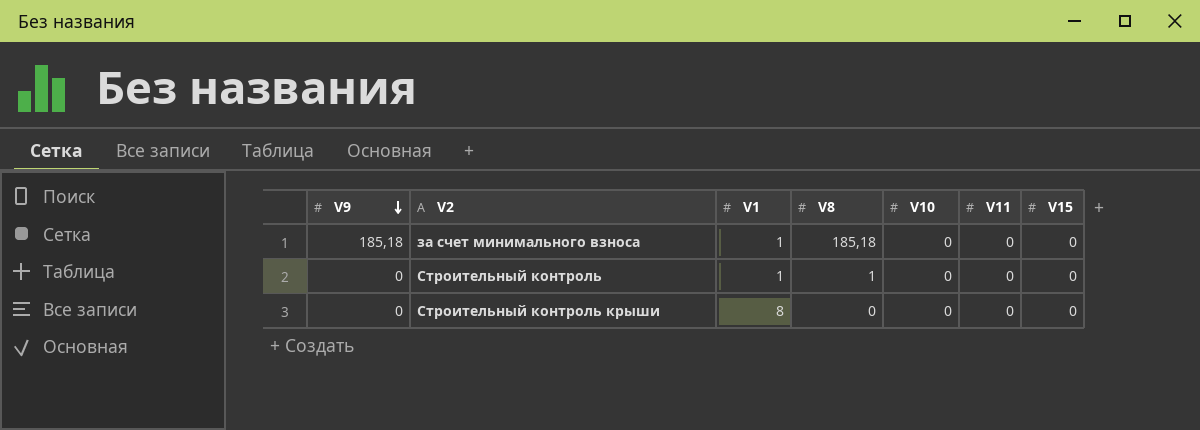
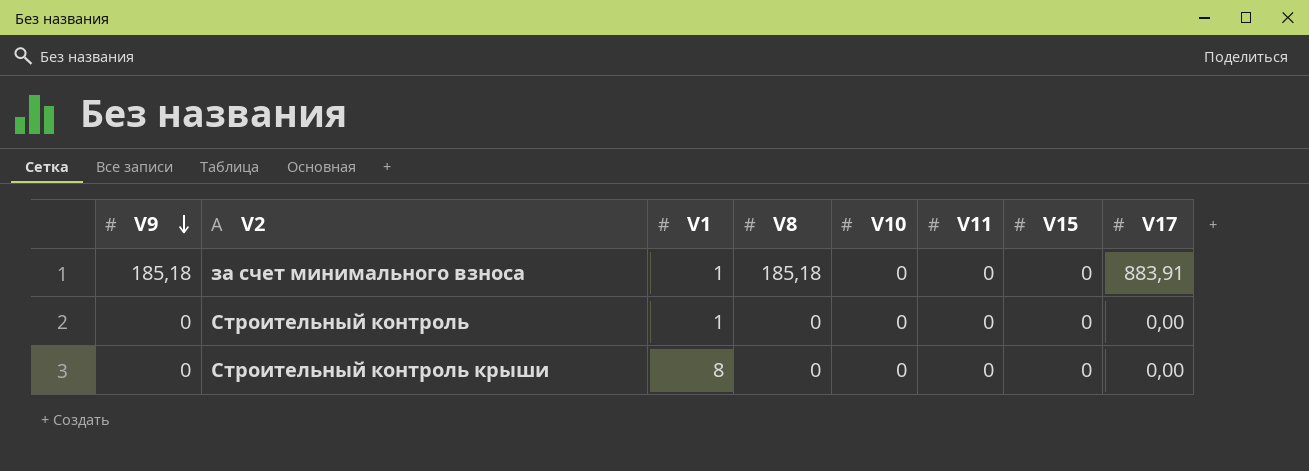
column V17 | position: none -> 8
Строительный контроль | V8: 1 -> 0

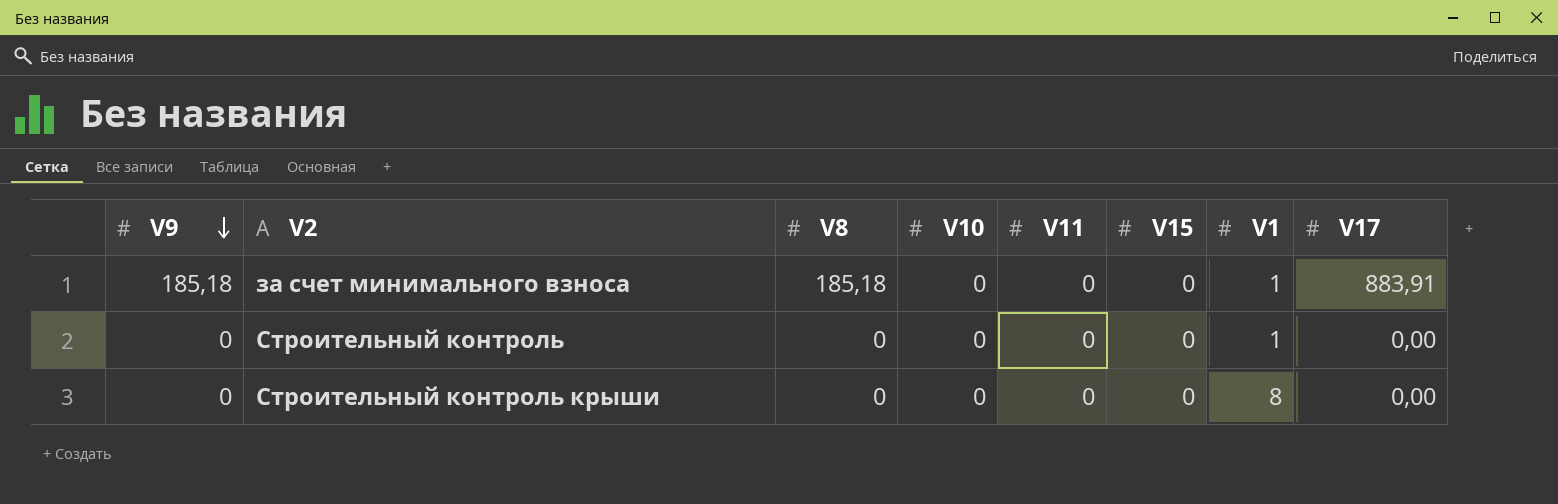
column V1 | position: 3 -> 7

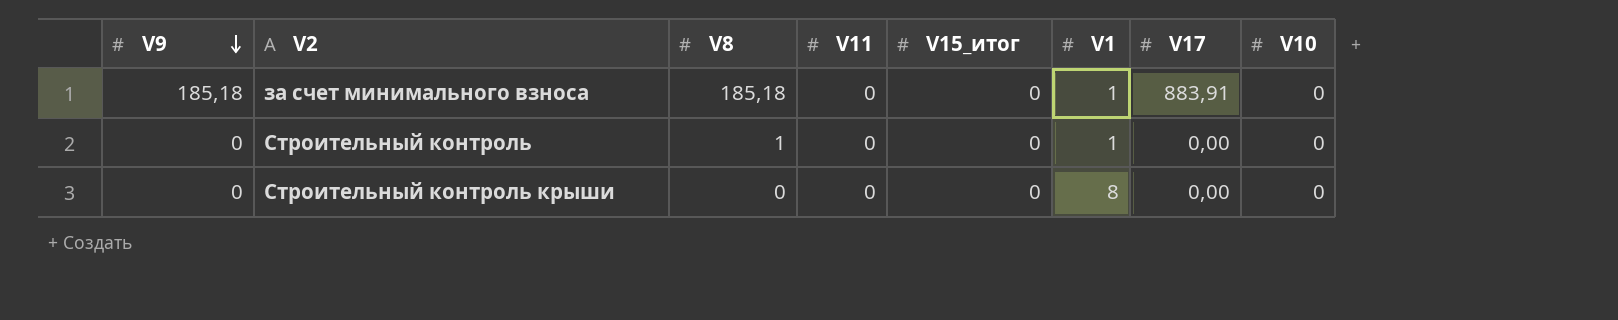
column name: V15 -> V15_итог
column V10 | position: 4 -> 8
Строительный контроль | V8: 0 -> 1

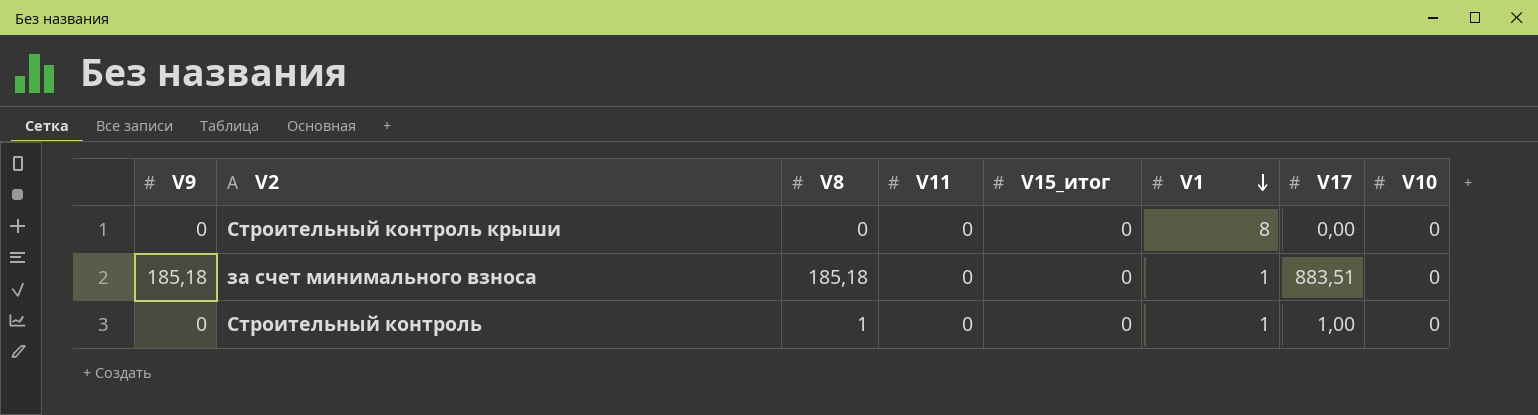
row order: V9 descending -> V1 descending
за счет минимального взноса | V17: 883,91 -> 883,51
Строительный контроль | V17: 0,00 -> 1,00

